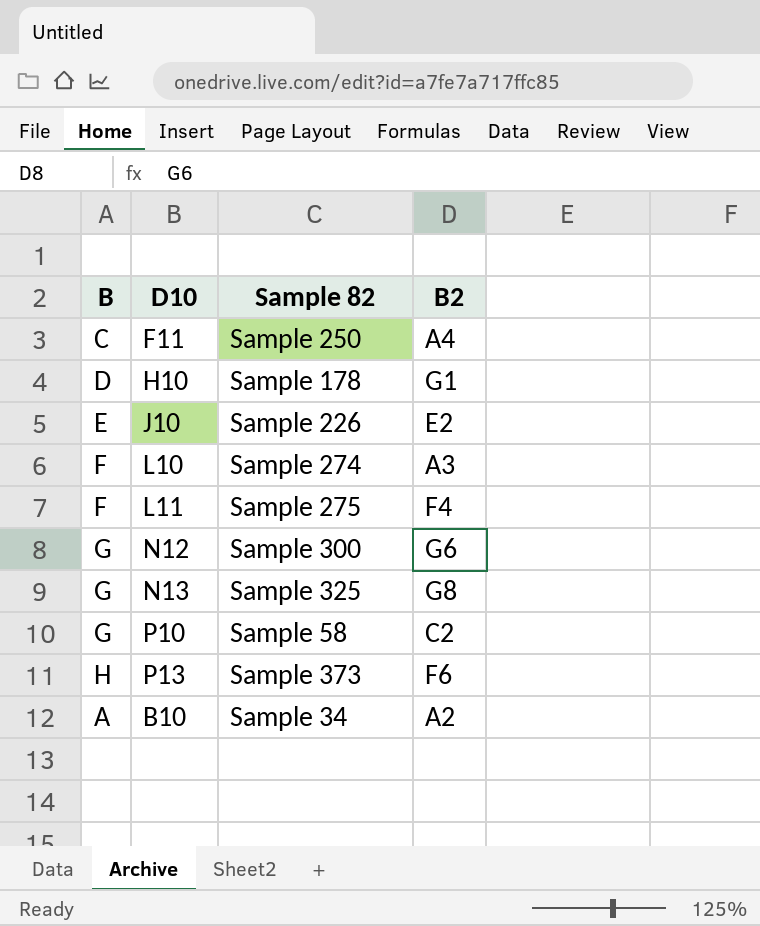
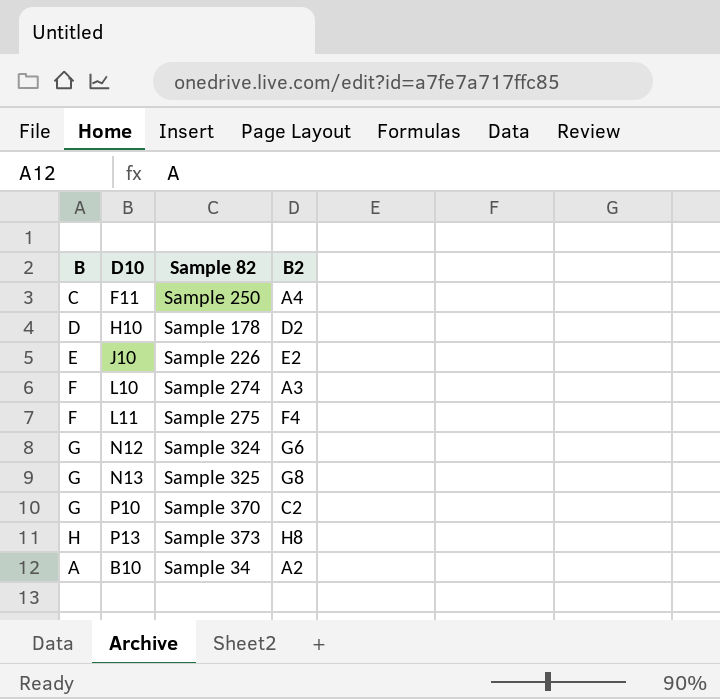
H10 | B2: G1 -> D2
N12 | Sample 82: Sample 300 -> Sample 324
P10 | Sample 82: Sample 58 -> Sample 370
P13 | B2: F6 -> H8

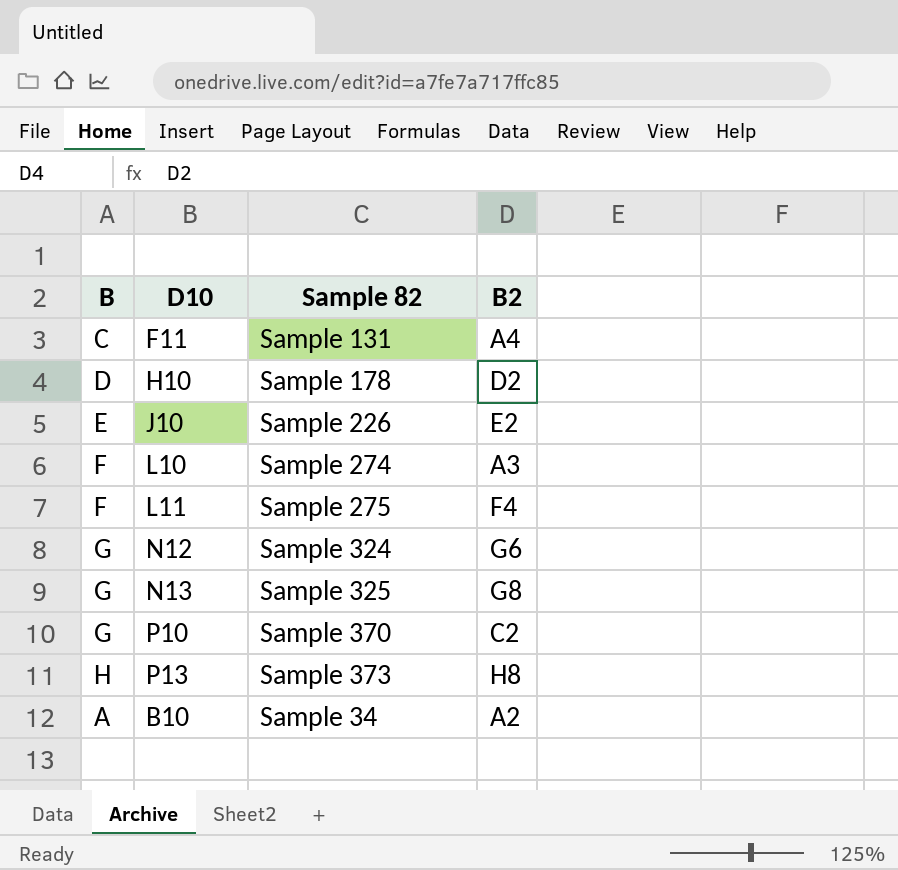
F11 | Sample 82: Sample 250 -> Sample 131

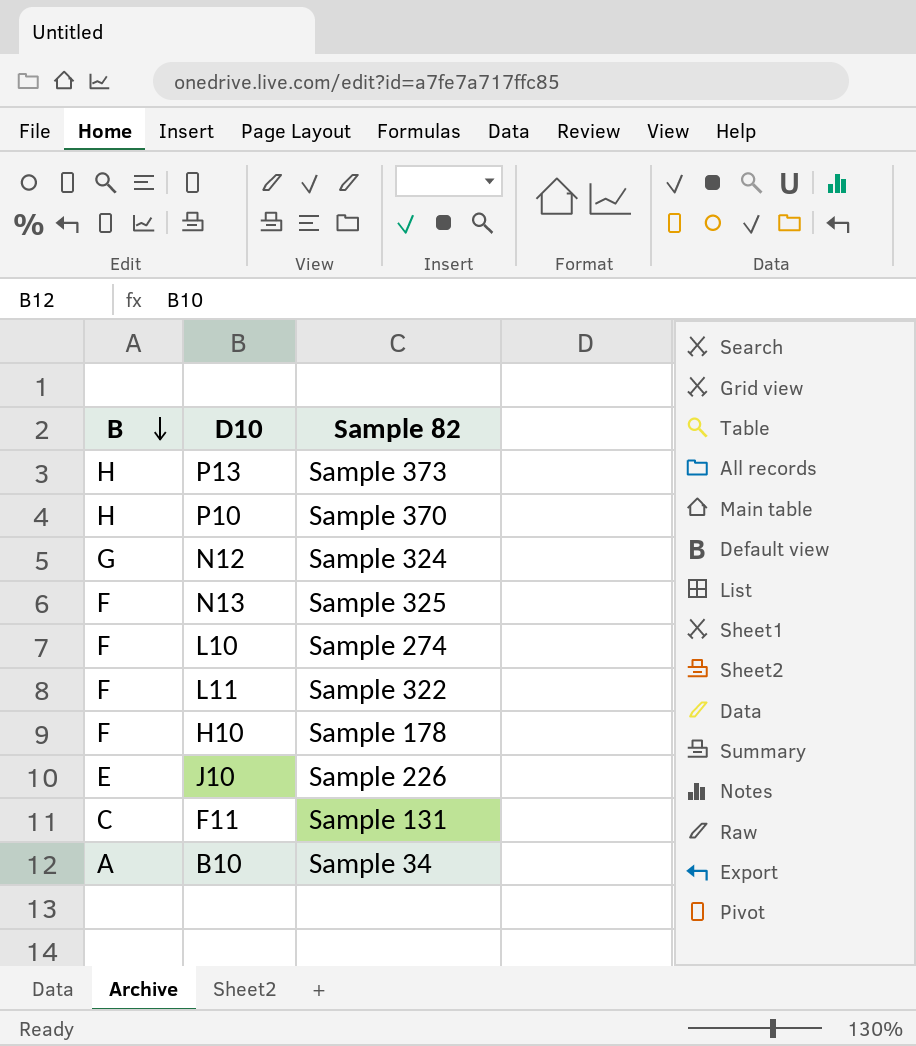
row order: none -> B descending
column B2 | position: 4 -> none
P10 | B: G -> H
N13 | B: G -> F
L11 | Sample 82: Sample 275 -> Sample 322
H10 | B: D -> F

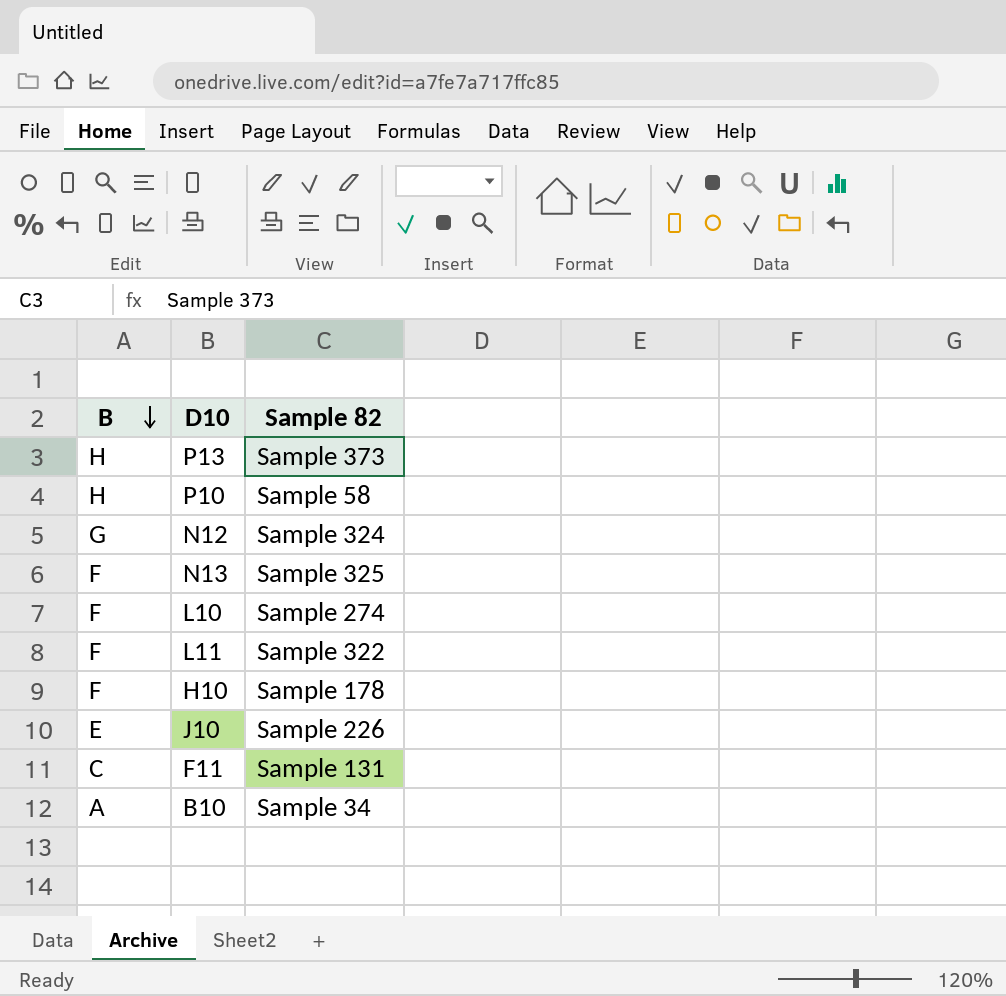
P10 | Sample 82: Sample 370 -> Sample 58

